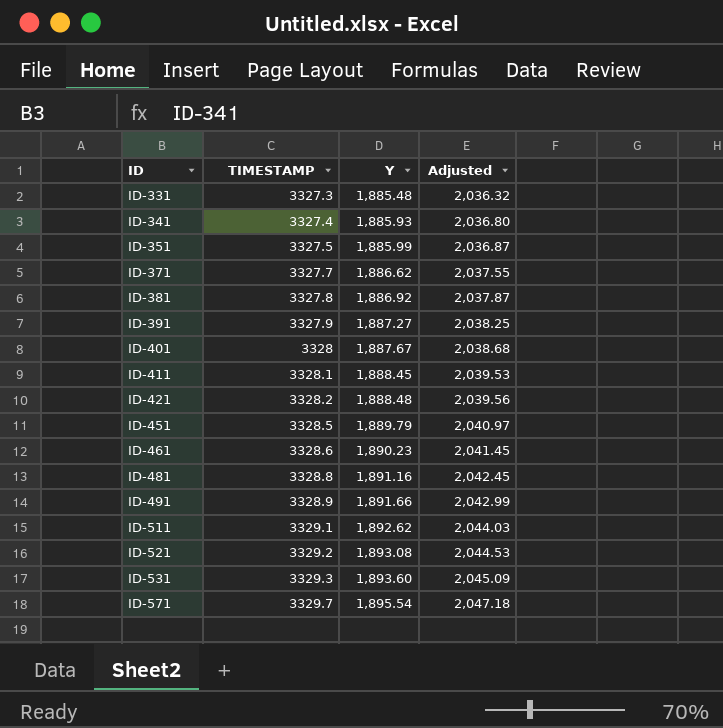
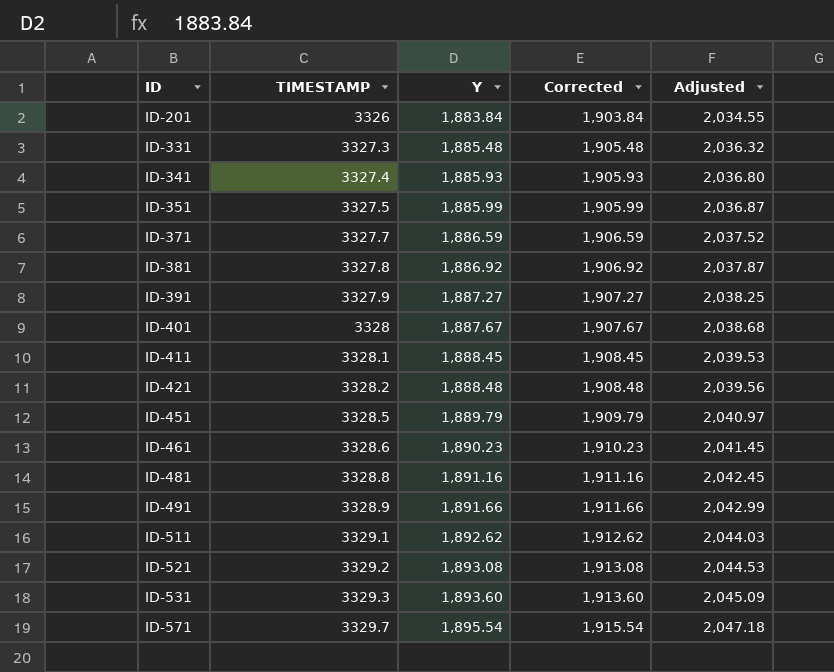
column Corrected | formula: none -> [Y] + 20
row ID-201: none -> 3326 | 1,883.84 | 1,903.84 | 2,034.55
ID-371 | Y: 1,886.62 -> 1,886.59
ID-371 | Adjusted: 2,037.55 -> 2,037.52

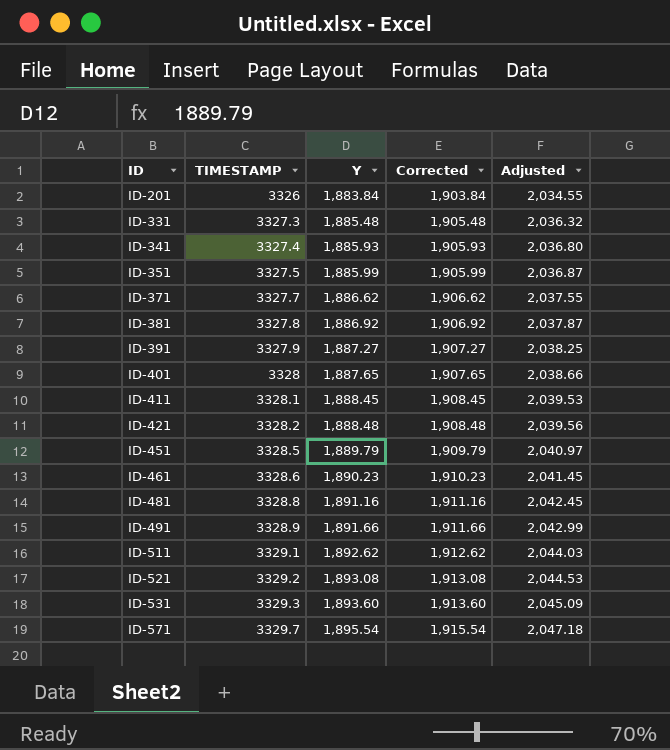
ID-371 | Y: 1,886.59 -> 1,886.62
ID-371 | Corrected: 1,906.59 -> 1,906.62
ID-371 | Adjusted: 2,037.52 -> 2,037.55
ID-401 | Y: 1,887.67 -> 1,887.65
ID-401 | Corrected: 1,907.67 -> 1,907.65
ID-401 | Adjusted: 2,038.68 -> 2,038.66

